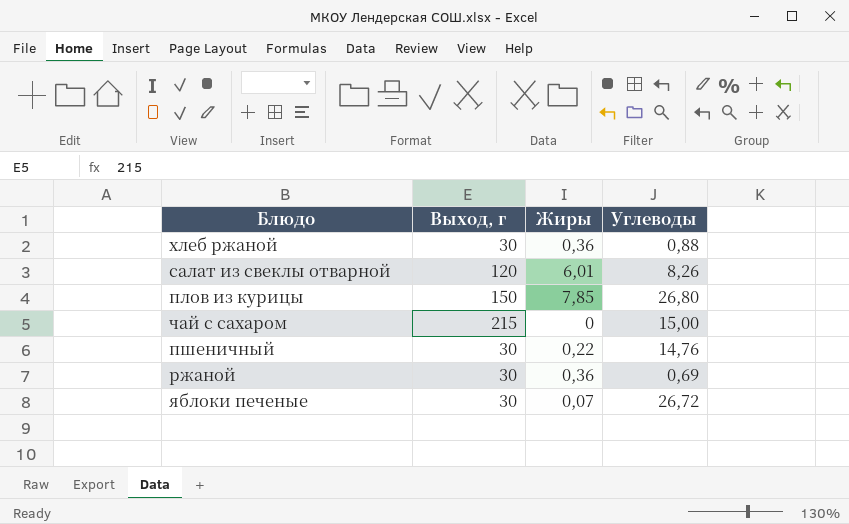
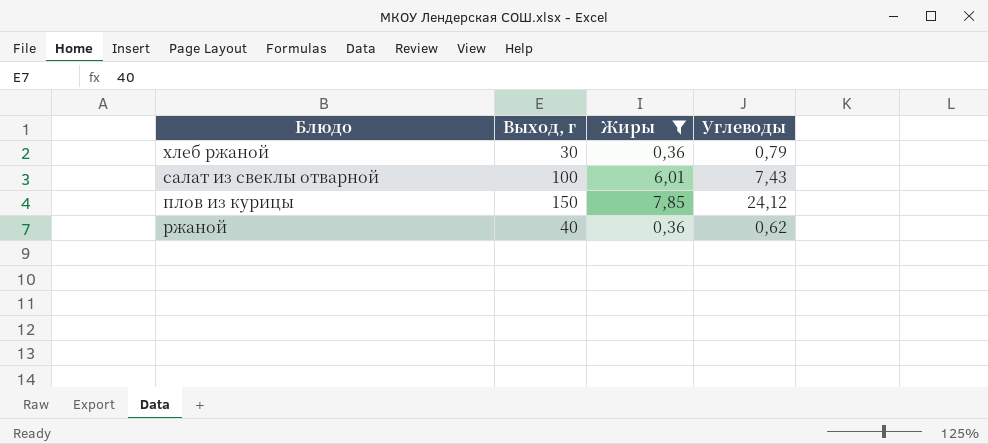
filter: none -> Жиры >= 0,36
хлеб ржаной | Углеводы: 0,88 -> 0,79
салат из свеклы отварной | Выход, г: 120 -> 100
салат из свеклы отварной | Углеводы: 8,26 -> 7,43
плов из курицы | Углеводы: 26,80 -> 24,12
ржаной | Выход, г: 30 -> 40
ржаной | Углеводы: 0,69 -> 0,62

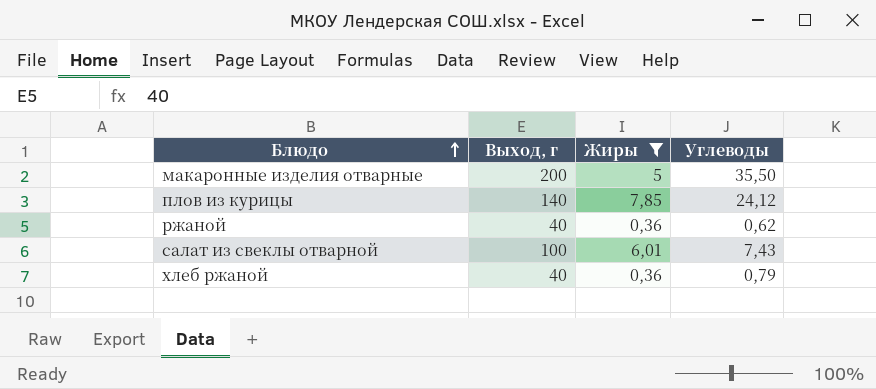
row order: none -> Блюдо ascending
row макаронные изделия отварные: none -> 200 | 5 | 35,50
плов из курицы | Выход, г: 150 -> 140
хлеб ржаной | Выход, г: 30 -> 40

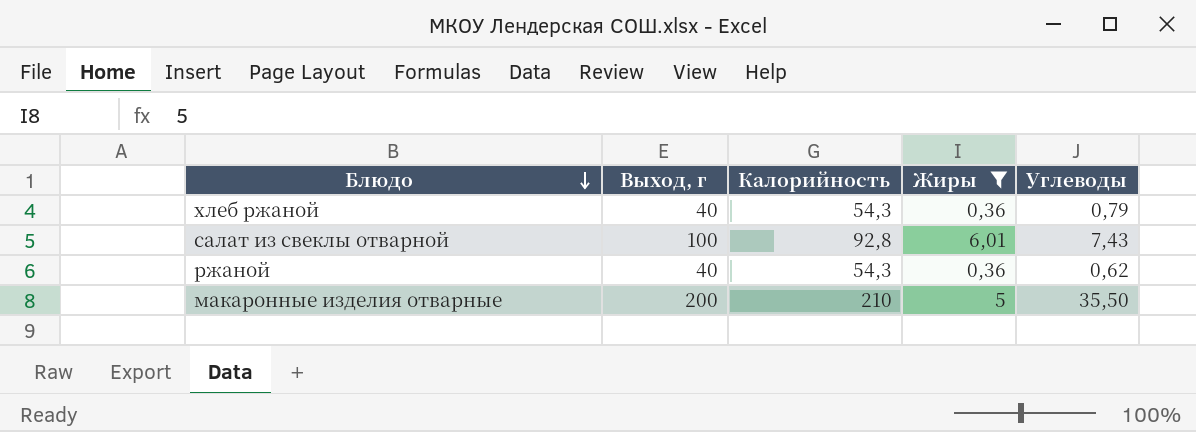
row order: Блюдо ascending -> Блюдо descending
column Калорийность | position: none -> 3
row плов из курицы: 140 | 7,85 | 24,12 -> none

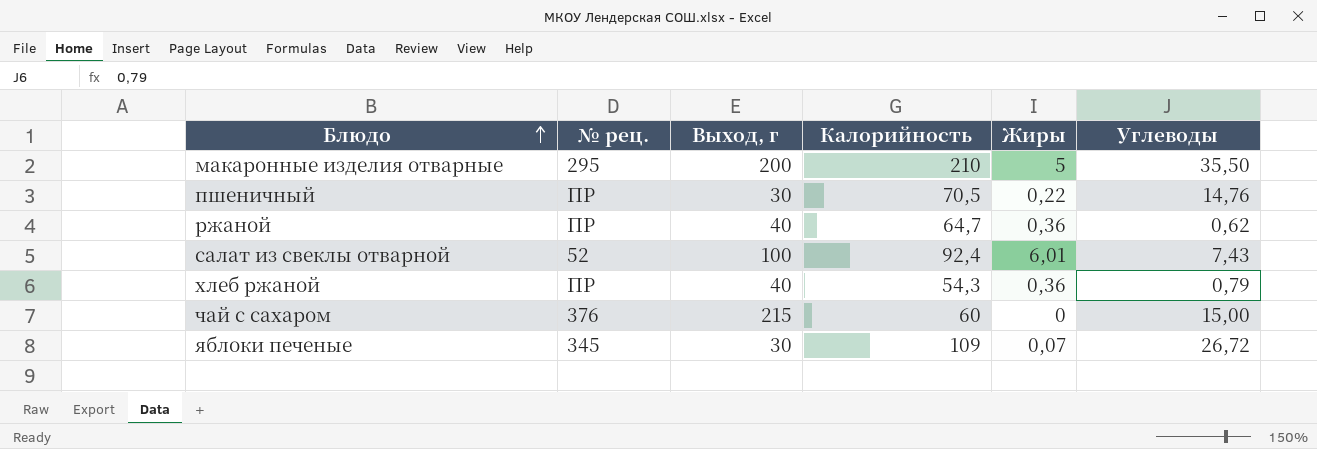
filter: Жиры >= 0,36 -> none
row order: Блюдо descending -> Блюдо ascending
column № рец. | position: none -> 2
ржаной | Калорийность: 54,3 -> 64,7
салат из свеклы отварной | Калорийность: 92,8 -> 92,4

